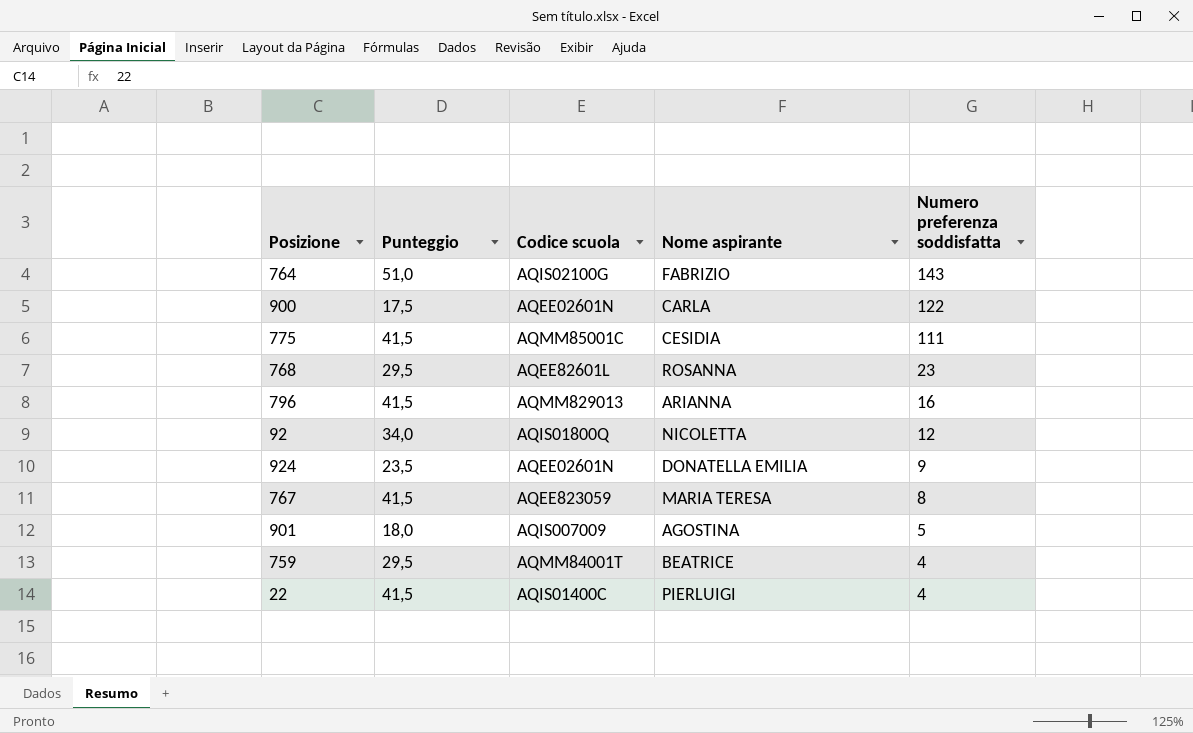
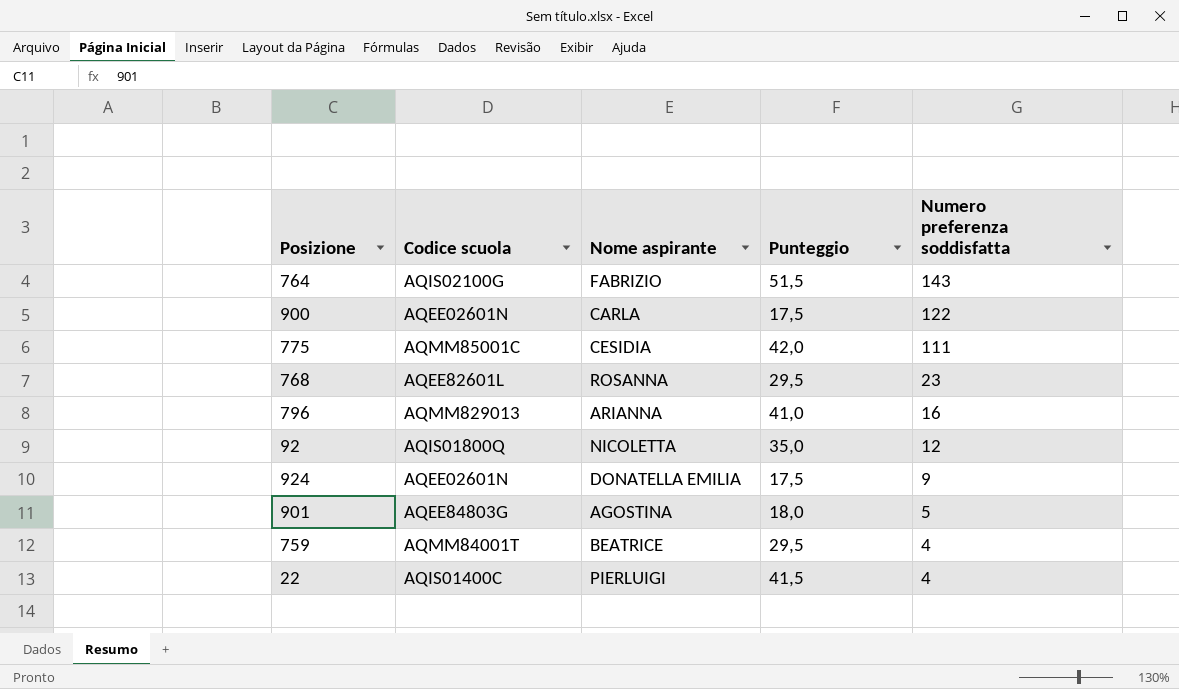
column Punteggio | position: 2 -> 4
row 767: 41,5 | AQEE823059 | MARIA TERESA | 8 -> none
764 | Punteggio: 51,0 -> 51,5
775 | Punteggio: 41,5 -> 42,0
796 | Punteggio: 41,5 -> 41,0
92 | Punteggio: 34,0 -> 35,0
924 | Punteggio: 23,5 -> 17,5
901 | Codice scuola: AQIS007009 -> AQEE84803G

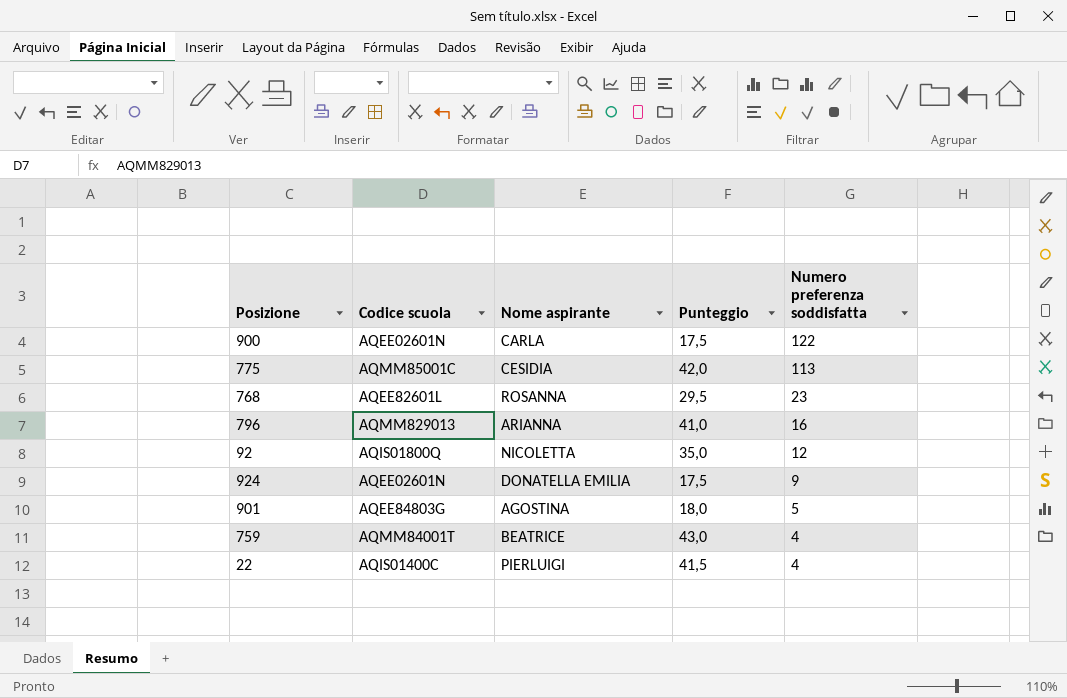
row 764: AQIS02100G | FABRIZIO | 51,5 | 143 -> none
775 | Numero preferenza soddisfatta: 111 -> 113
759 | Punteggio: 29,5 -> 43,0

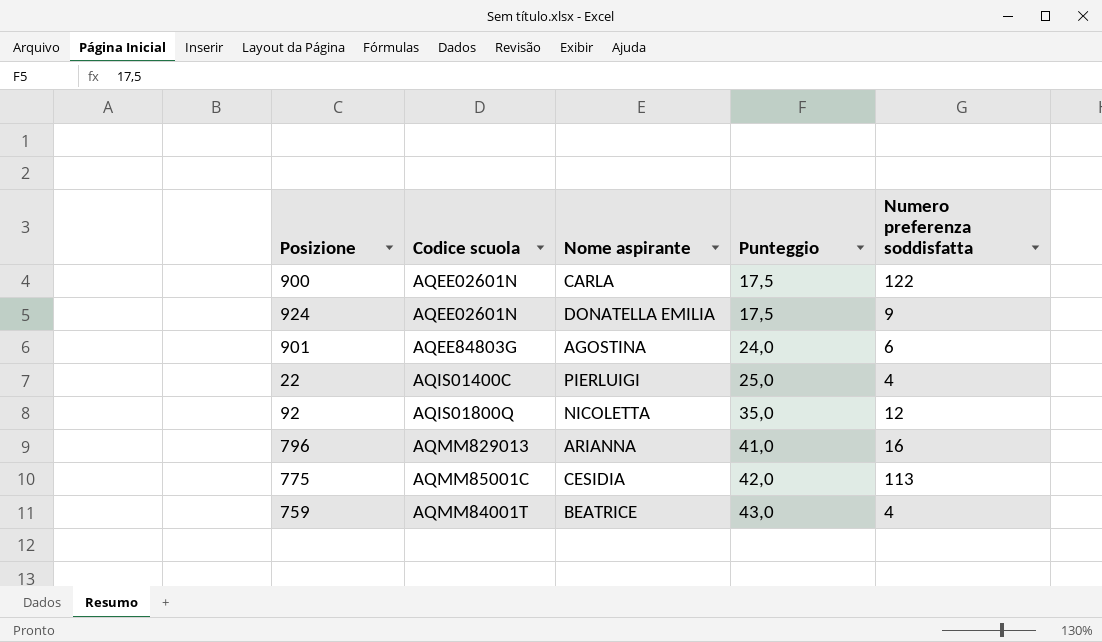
row order: Numero preferenza soddisfatta descending -> Punteggio ascending
row 768: AQEE82601L | ROSANNA | 29,5 | 23 -> none
901 | Punteggio: 18,0 -> 24,0
901 | Numero preferenza soddisfatta: 5 -> 6
22 | Punteggio: 41,5 -> 25,0

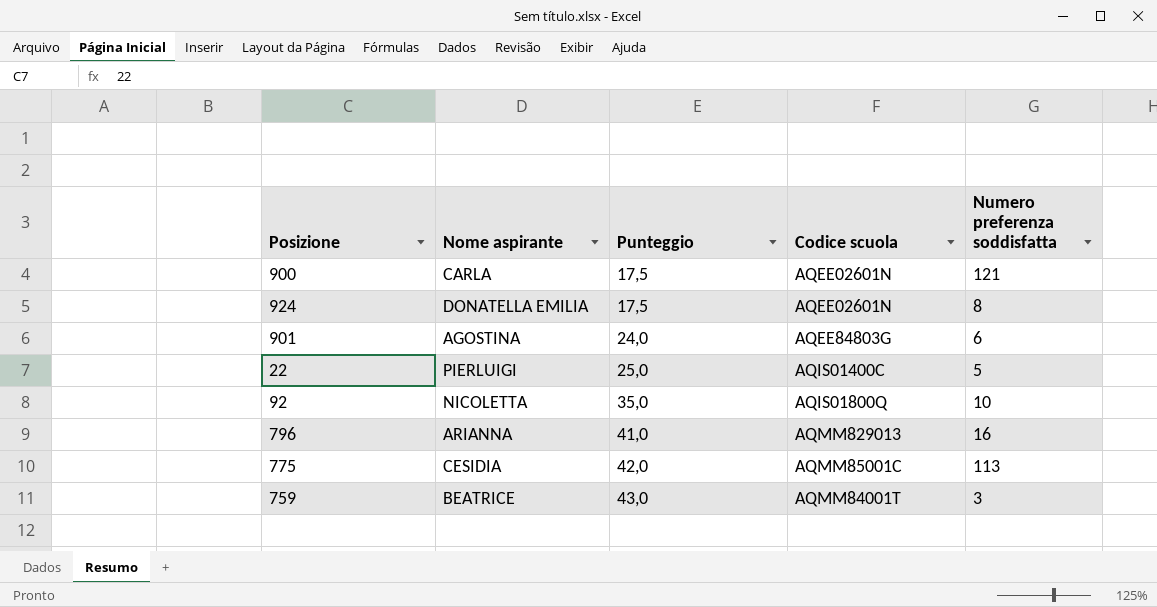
column Codice scuola | position: 2 -> 4
900 | Numero preferenza soddisfatta: 122 -> 121
924 | Numero preferenza soddisfatta: 9 -> 8
22 | Numero preferenza soddisfatta: 4 -> 5
92 | Numero preferenza soddisfatta: 12 -> 10
759 | Numero preferenza soddisfatta: 4 -> 3

